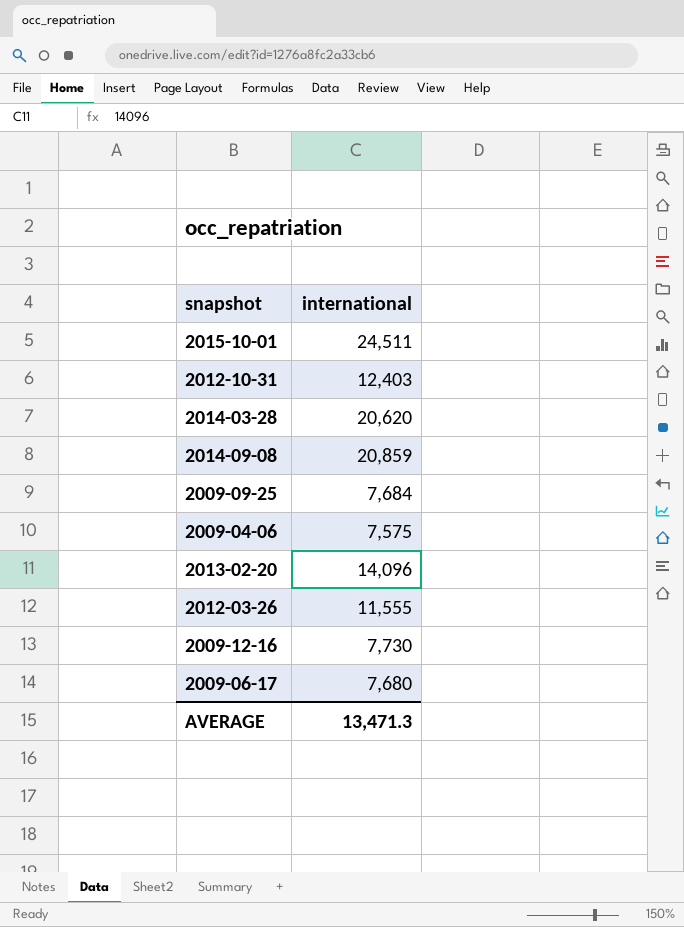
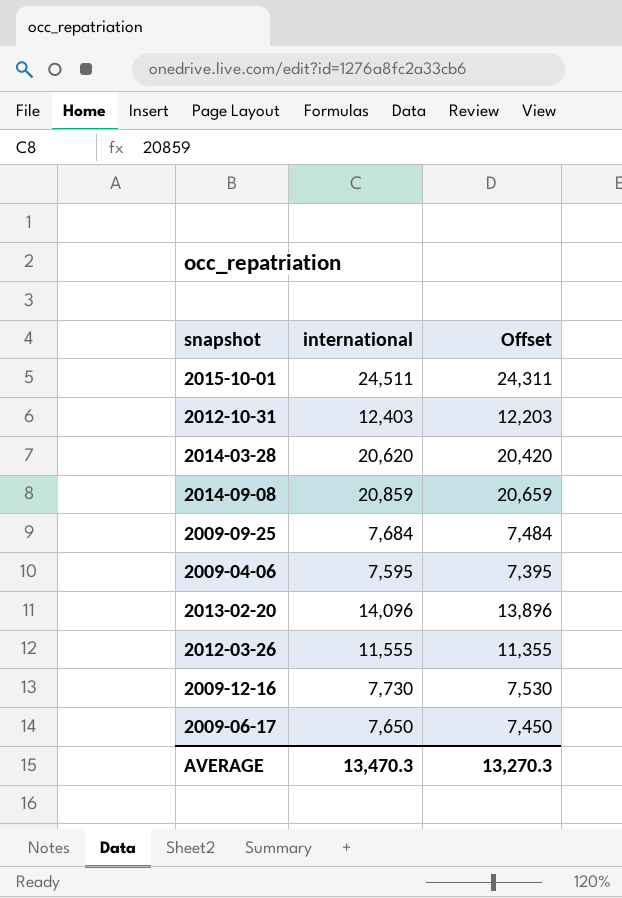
column Offset | formula: none -> [international] - 200
2009-04-06 | international: 7,575 -> 7,595
2009-06-17 | international: 7,680 -> 7,650
AVERAGE | international: 13,471.3 -> 13,470.3

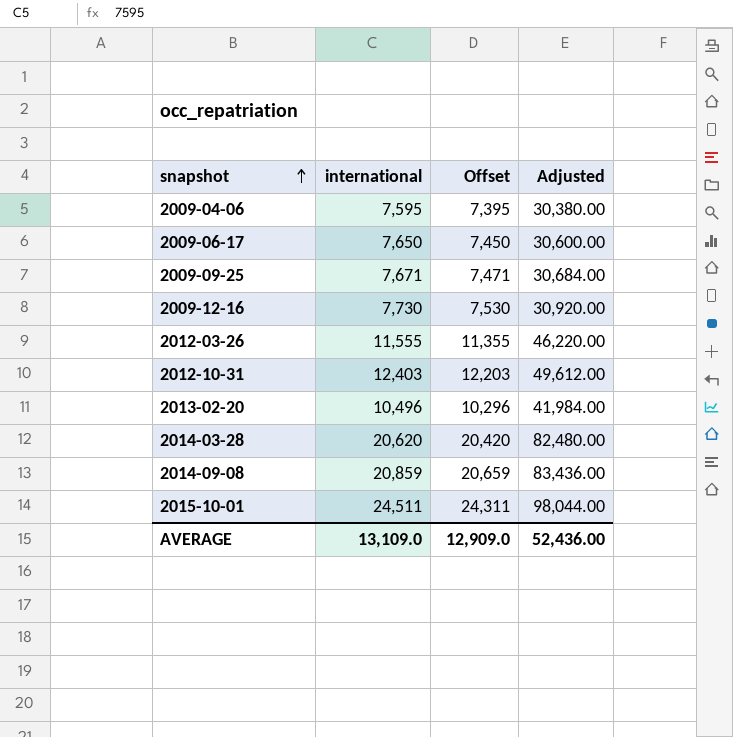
row order: none -> snapshot ascending
column Adjusted | formula: none -> [international] * 4
2009-09-25 | international: 7,684 -> 7,671
2009-09-25 | Offset: 7,484 -> 7,471
2013-02-20 | international: 14,096 -> 10,496
2013-02-20 | Offset: 13,896 -> 10,296
AVERAGE | international: 13,470.3 -> 13,109.0
AVERAGE | Offset: 13,270.3 -> 12,909.0

